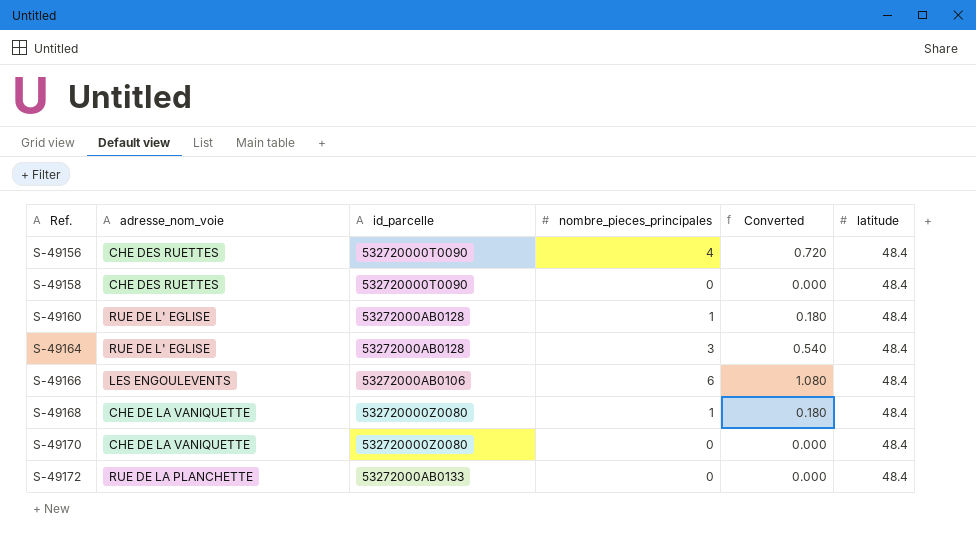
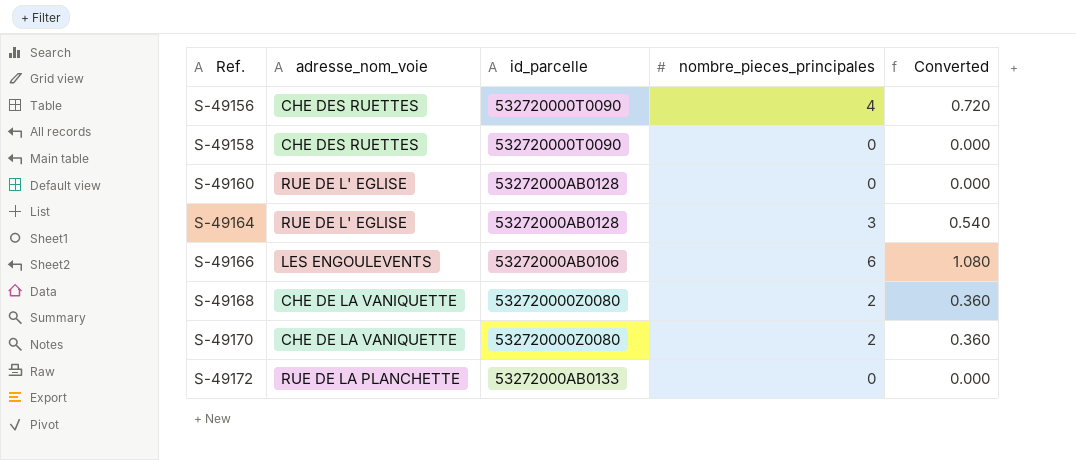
column latitude | position: 6 -> none
S-49160 | nombre_pieces_principales: 1 -> 0
S-49160 | Converted: 0.180 -> 0.000
S-49168 | nombre_pieces_principales: 1 -> 2
S-49168 | Converted: 0.180 -> 0.360
S-49170 | nombre_pieces_principales: 0 -> 2
S-49170 | Converted: 0.000 -> 0.360

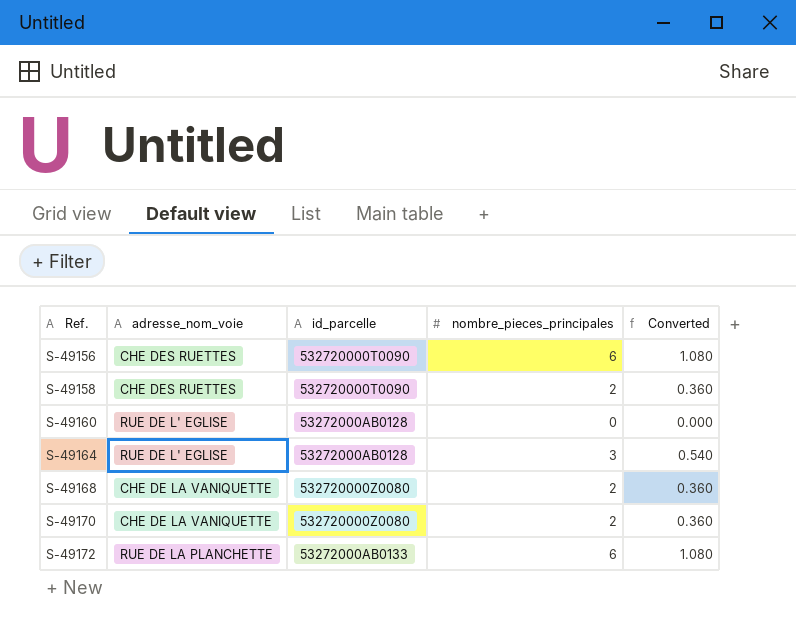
row S-49166: LES ENGOULEVENTS | 53272000AB0106 | 6 | 1.080 -> none
S-49156 | nombre_pieces_principales: 4 -> 6
S-49156 | Converted: 0.720 -> 1.080
S-49158 | nombre_pieces_principales: 0 -> 2
S-49158 | Converted: 0.000 -> 0.360
S-49172 | nombre_pieces_principales: 0 -> 6
S-49172 | Converted: 0.000 -> 1.080

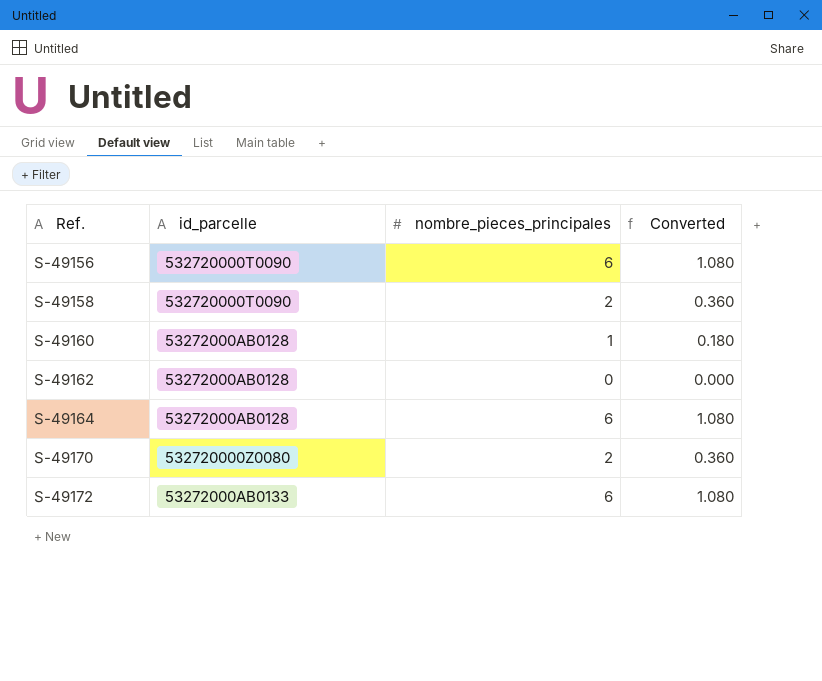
column adresse_nom_voie | position: 2 -> none
row S-49168: CHE DE LA VANIQUETTE | 532720000Z0080 | 2 | 0.360 -> none
S-49160 | nombre_pieces_principales: 0 -> 1
S-49160 | Converted: 0.000 -> 0.180
row S-49162: none -> 53272000AB0128 | 0 | 0.000
S-49164 | nombre_pieces_principales: 3 -> 6
S-49164 | Converted: 0.540 -> 1.080

